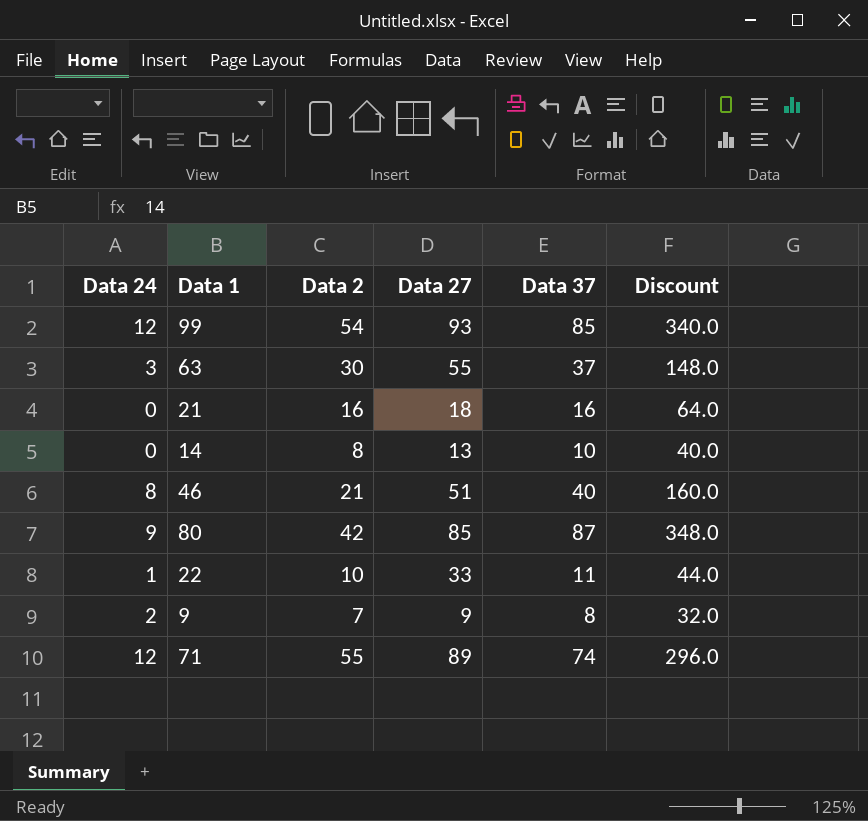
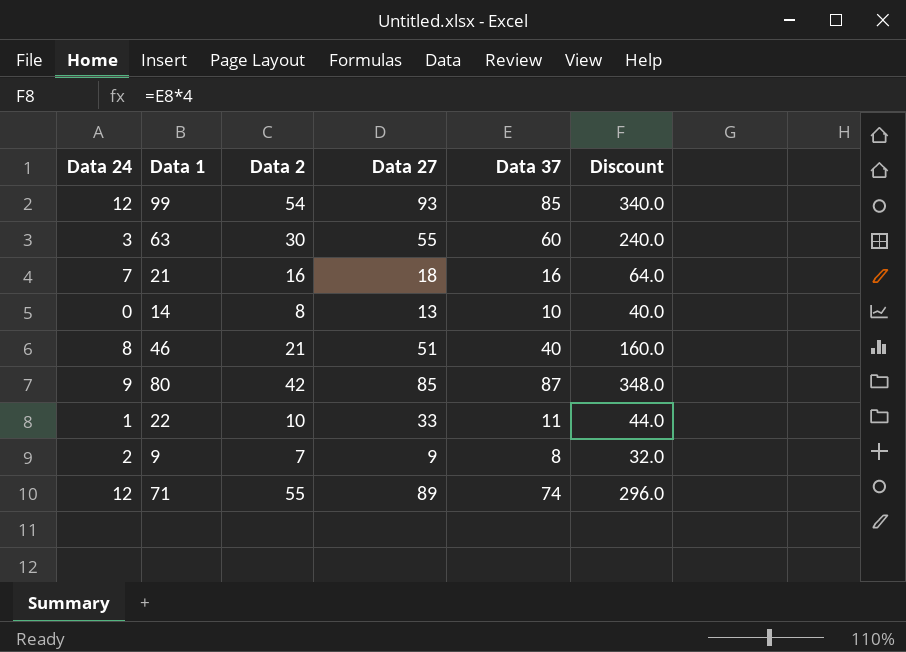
63 | Data 37: 37 -> 60
63 | Discount: 148.0 -> 240.0
21 | Data 24: 0 -> 7

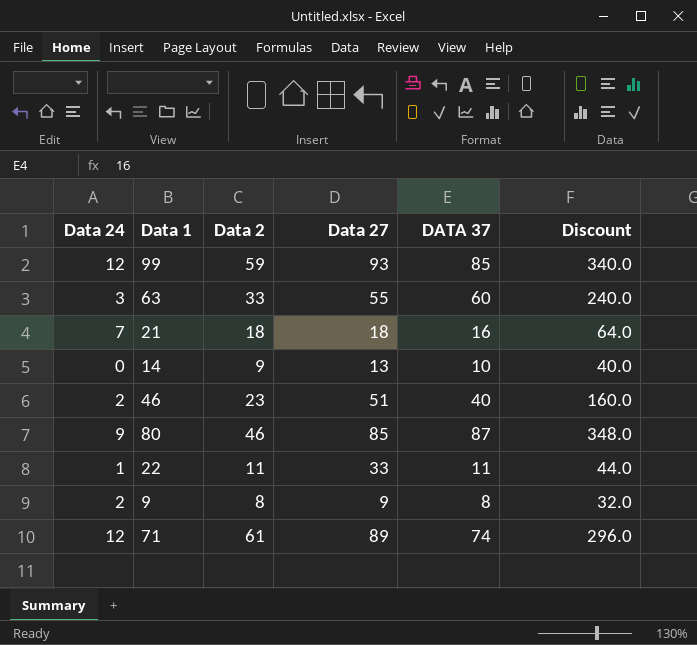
column name: Data 37 -> DATA 37
99 | Data 2: 54 -> 59
63 | Data 2: 30 -> 33
21 | Data 2: 16 -> 18
14 | Data 2: 8 -> 9
46 | Data 24: 8 -> 2
46 | Data 2: 21 -> 23
80 | Data 2: 42 -> 46
22 | Data 2: 10 -> 11
9 | Data 2: 7 -> 8
71 | Data 2: 55 -> 61

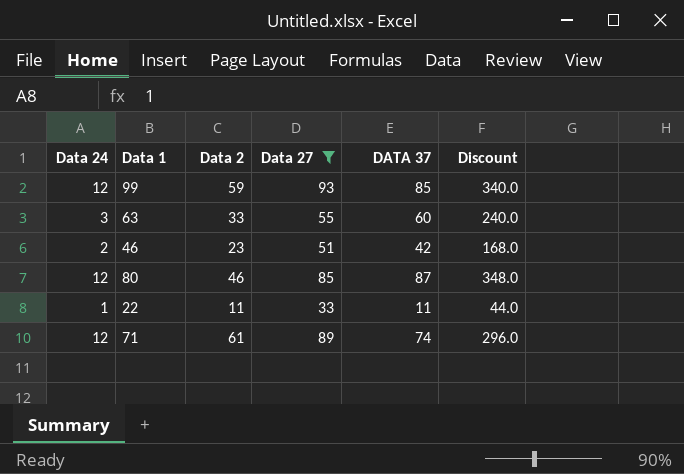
filter: none -> Data 27 >= 33
46 | DATA 37: 40 -> 42
46 | Discount: 160.0 -> 168.0
80 | Data 24: 9 -> 12

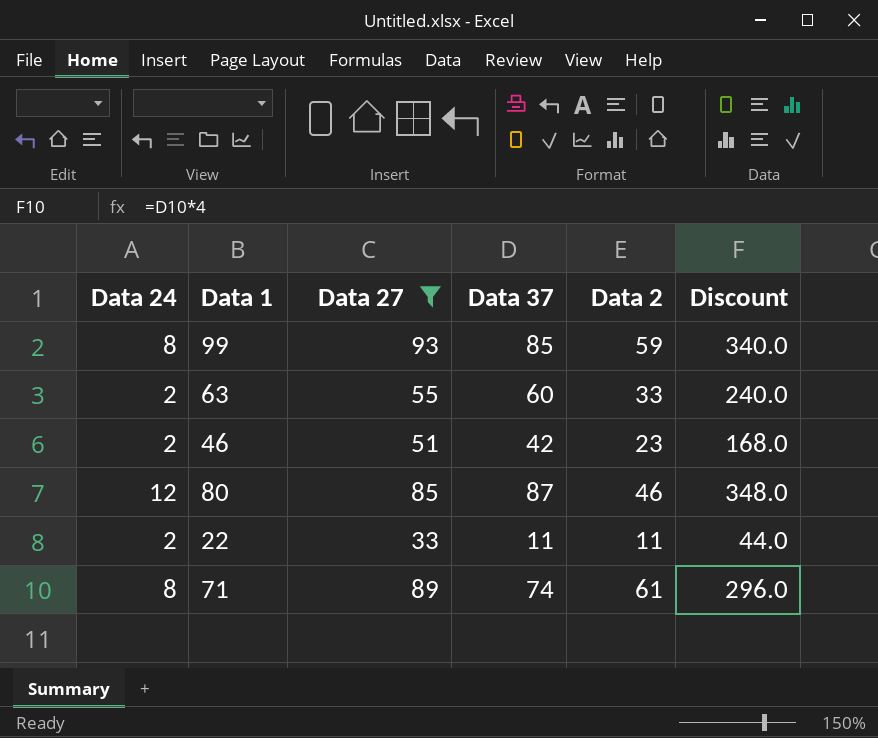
column name: DATA 37 -> Data 37
column Data 2 | position: 3 -> 5
99 | Data 24: 12 -> 8
63 | Data 24: 3 -> 2
22 | Data 24: 1 -> 2
71 | Data 24: 12 -> 8

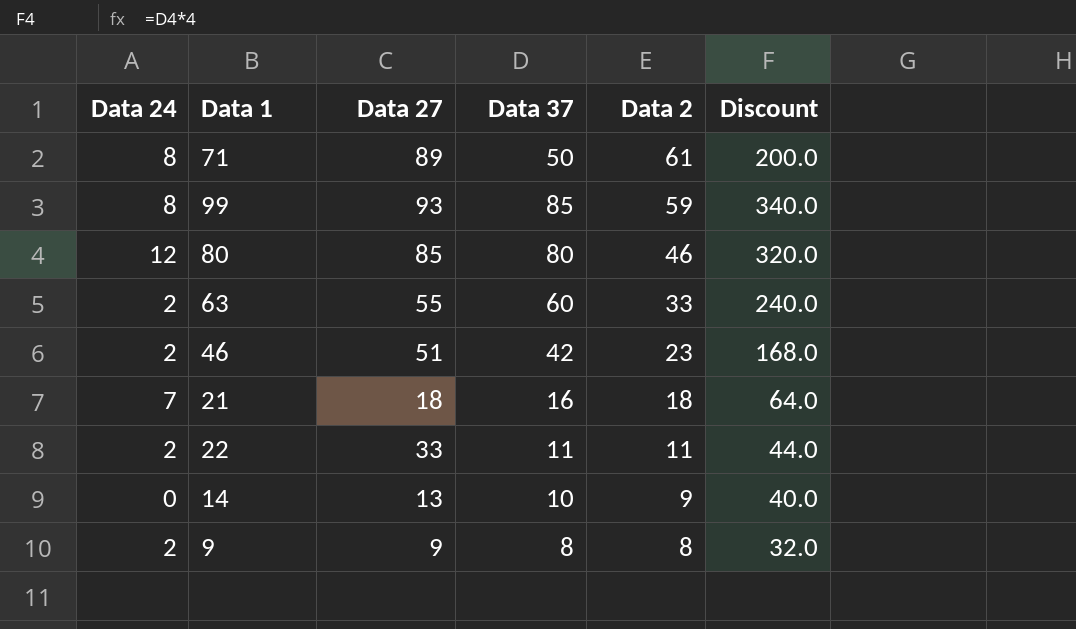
filter: Data 27 >= 33 -> none
row order: none -> Data 2 descending
71 | Data 37: 74 -> 50
71 | Discount: 296.0 -> 200.0
80 | Data 37: 87 -> 80
80 | Discount: 348.0 -> 320.0

